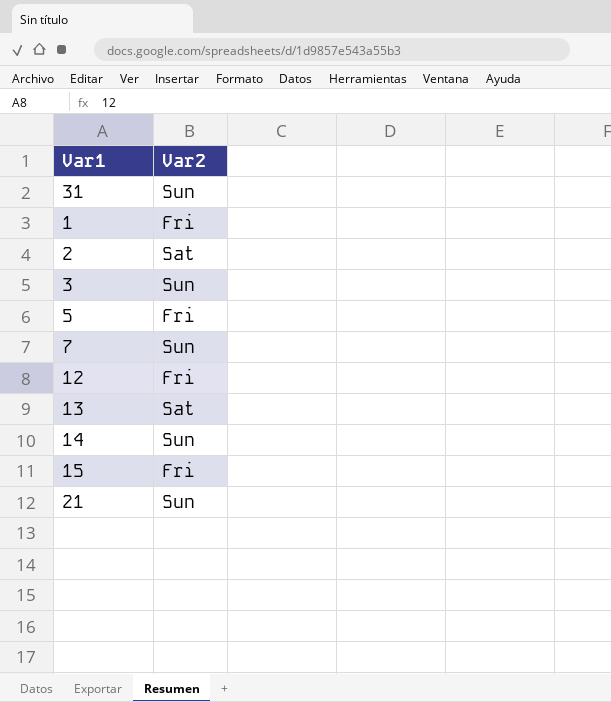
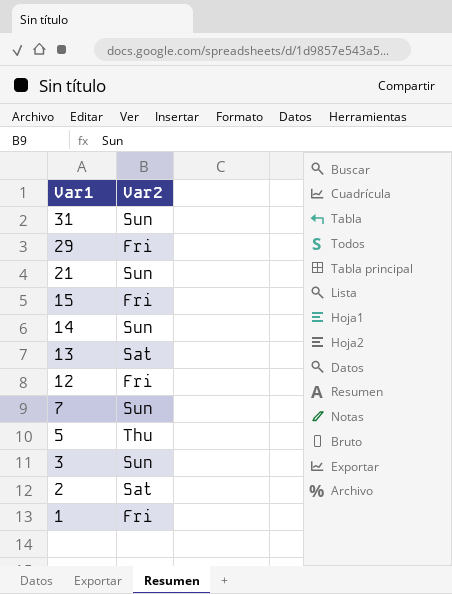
row order: none -> Var1 descending
row 29: none -> Fri
5 | Var2: Fri -> Thu

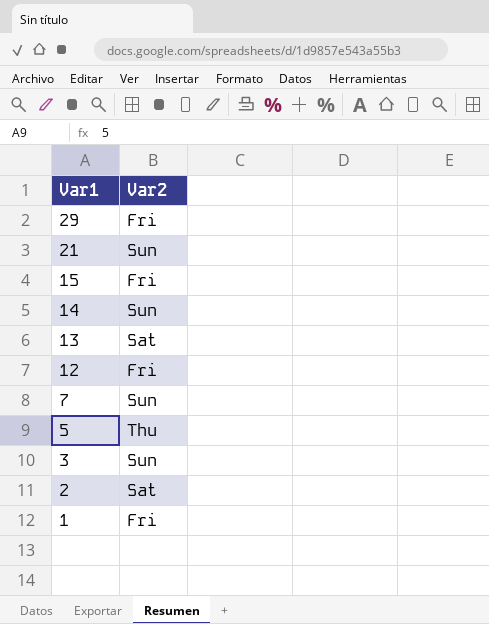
row 31: Sun -> none

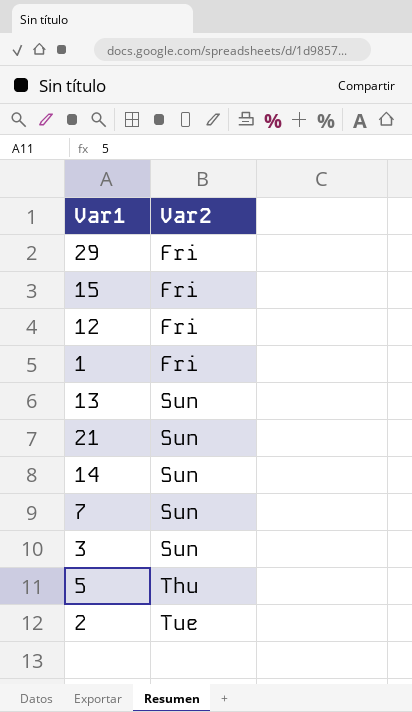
row order: Var1 descending -> Var2 ascending
13 | Var2: Sat -> Sun
2 | Var2: Sat -> Tue

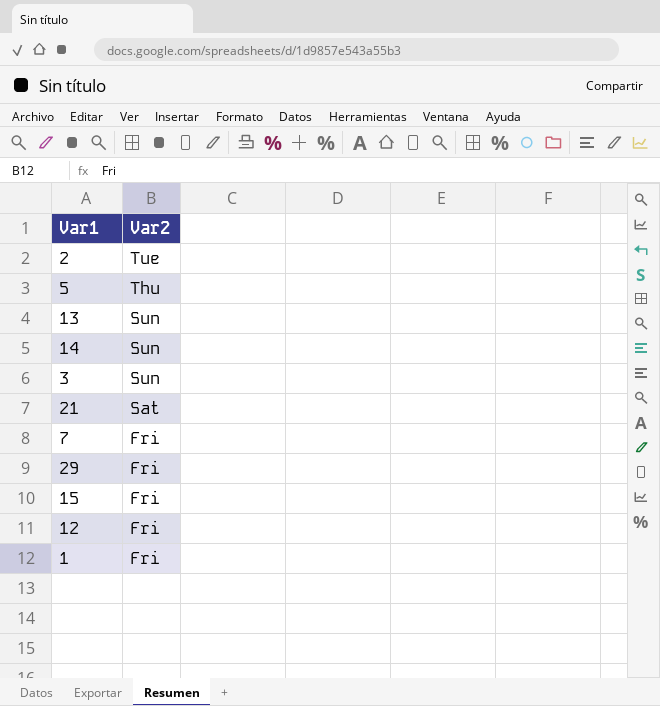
row order: Var2 ascending -> Var2 descending
21 | Var2: Sun -> Sat
7 | Var2: Sun -> Fri

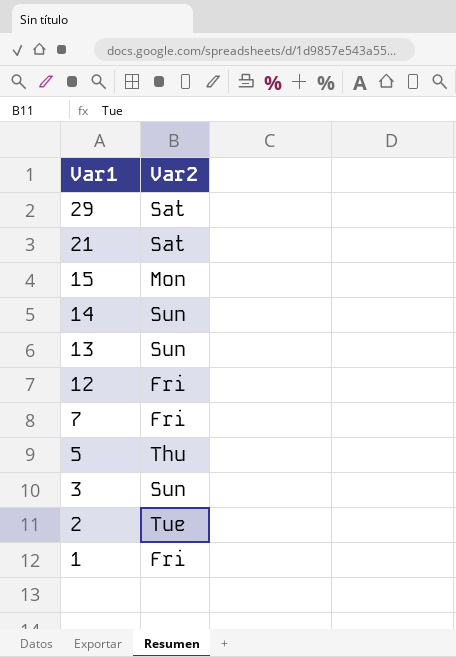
row order: Var2 descending -> Var1 descending
29 | Var2: Fri -> Sat
15 | Var2: Fri -> Mon

